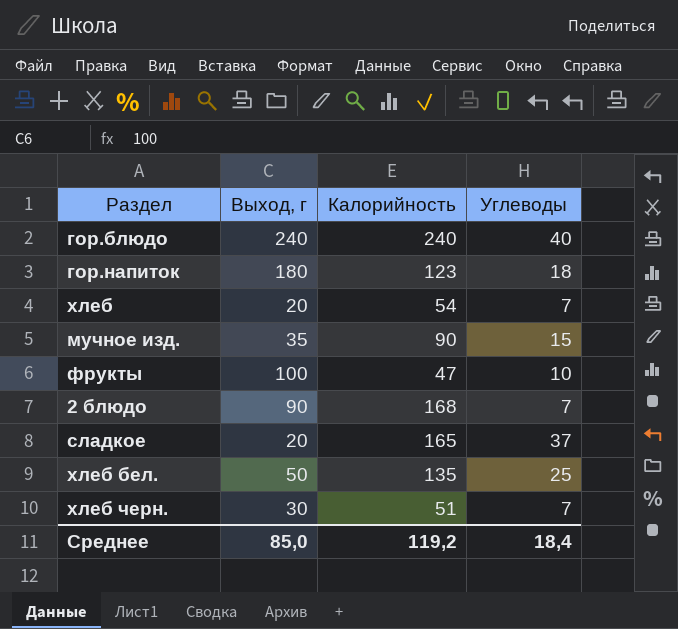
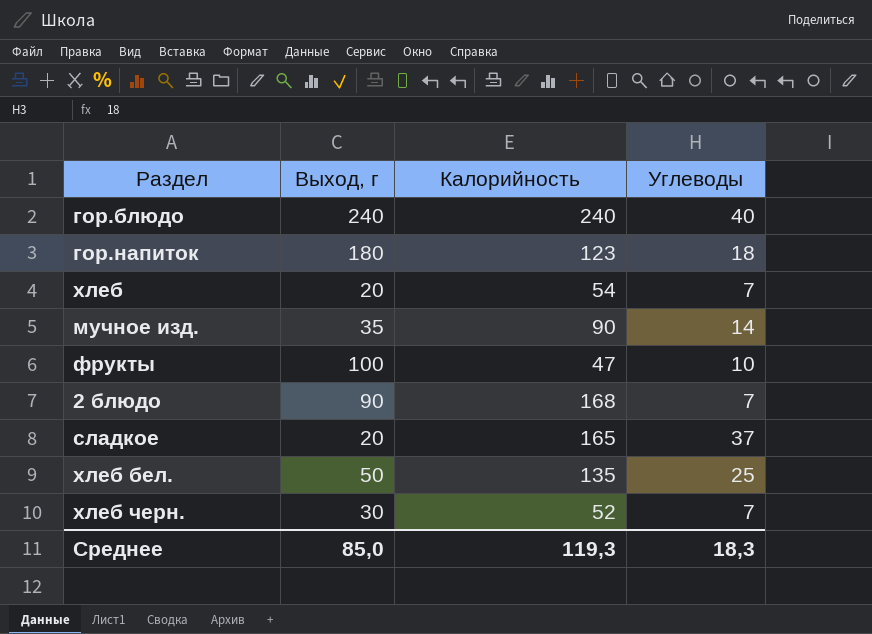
мучное изд. | Углеводы: 15 -> 14
хлеб черн. | Калорийность: 51 -> 52
Среднее | Калорийность: 119,2 -> 119,3
Среднее | Углеводы: 18,4 -> 18,3

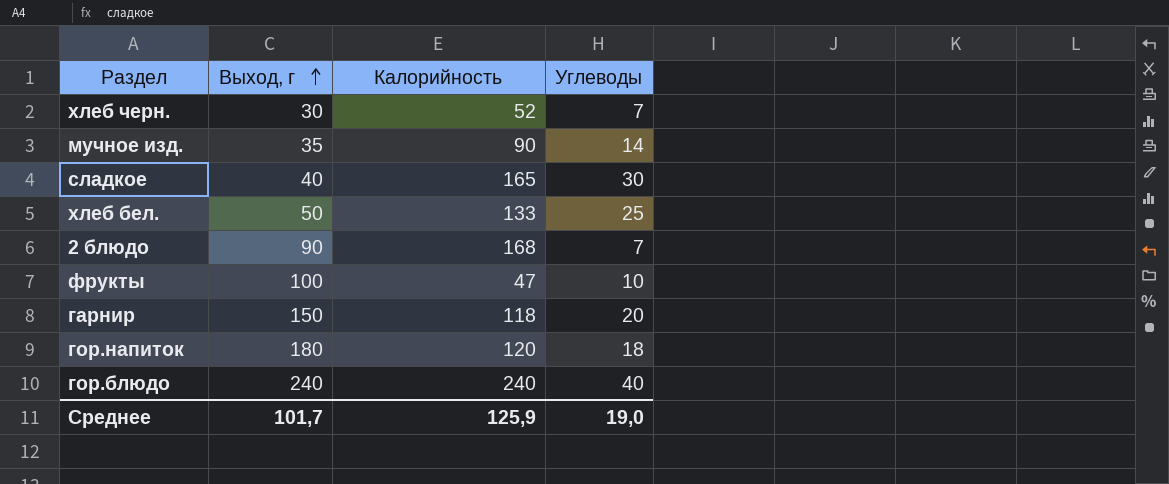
row order: none -> Выход, г ascending
row хлеб: 20 | 54 | 7 -> none
сладкое | Выход, г: 20 -> 40
сладкое | Углеводы: 37 -> 30
хлеб бел. | Калорийность: 135 -> 133
row гарнир: none -> 150 | 118 | 20
гор.напиток | Калорийность: 123 -> 120
Среднее | Выход, г: 85,0 -> 101,7
Среднее | Калорийность: 119,3 -> 125,9
Среднее | Углеводы: 18,3 -> 19,0

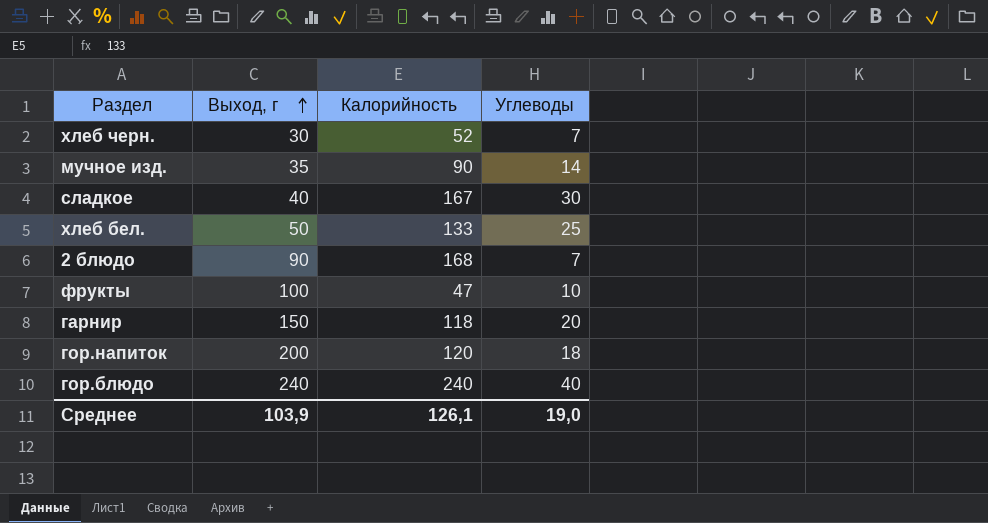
сладкое | Калорийность: 165 -> 167
гор.напиток | Выход, г: 180 -> 200
Среднее | Выход, г: 101,7 -> 103,9
Среднее | Калорийность: 125,9 -> 126,1

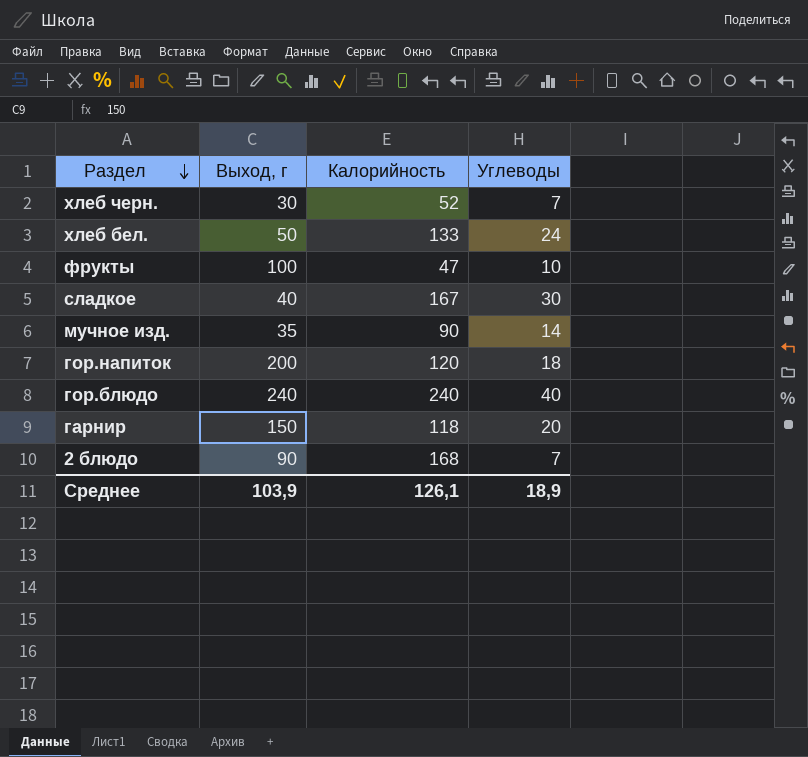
row order: Выход, г ascending -> Раздел descending
хлеб бел. | Углеводы: 25 -> 24
Среднее | Углеводы: 19,0 -> 18,9

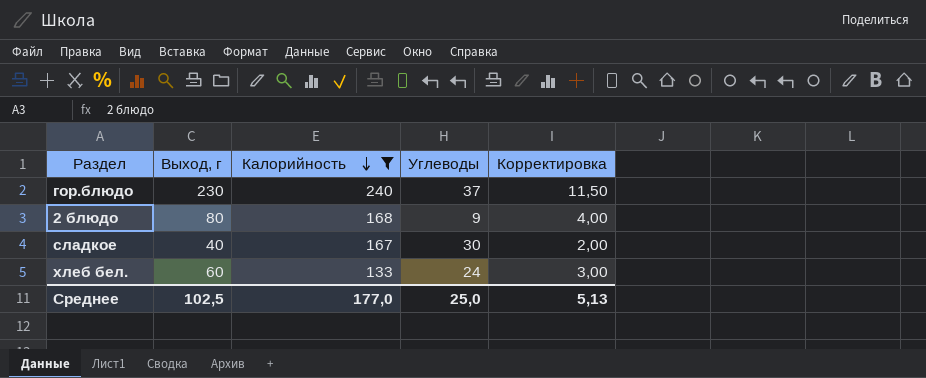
filter: none -> Калорийность >= 133
row order: Раздел descending -> Калорийность descending
column Корректировка | formula: none -> [Выход, г] * 0,05
гор.блюдо | Выход, г: 240 -> 230
гор.блюдо | Углеводы: 40 -> 37
2 блюдо | Выход, г: 90 -> 80
2 блюдо | Углеводы: 7 -> 9
хлеб бел. | Выход, г: 50 -> 60
Среднее | Выход, г: 103,9 -> 102,5
Среднее | Калорийность: 126,1 -> 177,0
Среднее | Углеводы: 18,9 -> 25,0

